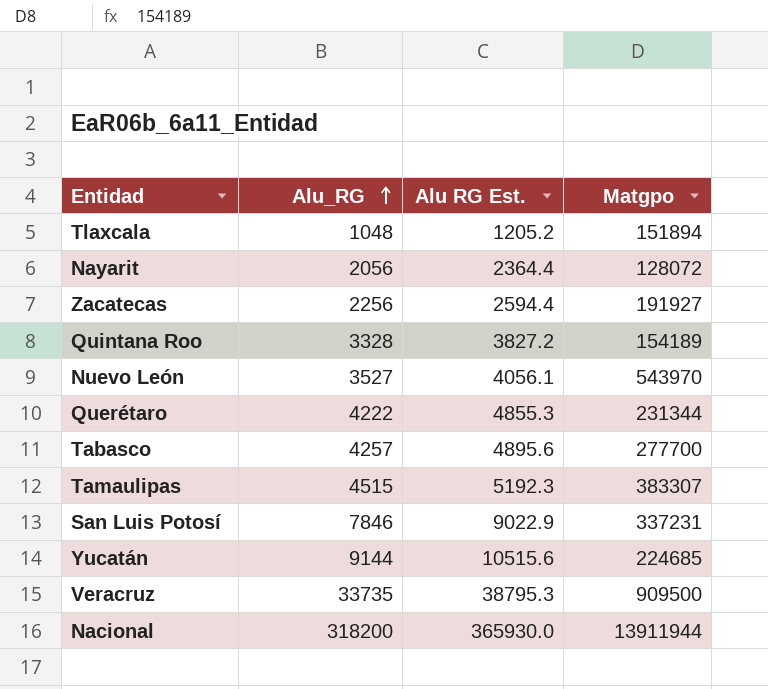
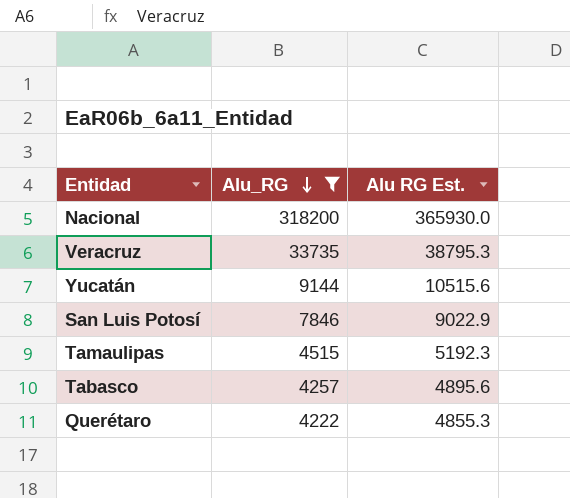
filter: none -> Alu_RG >= 4222
row order: Alu_RG ascending -> Alu_RG descending
column Matgpo | position: 4 -> none

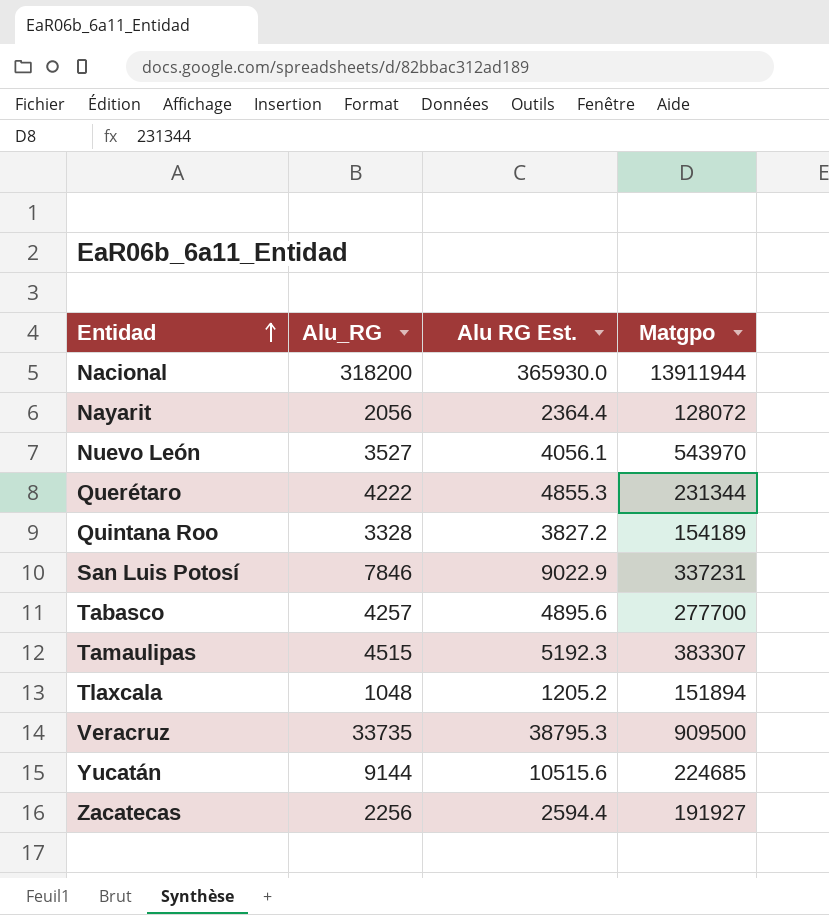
filter: Alu_RG >= 4222 -> none
row order: Alu_RG descending -> Entidad ascending
column Matgpo | position: none -> 4

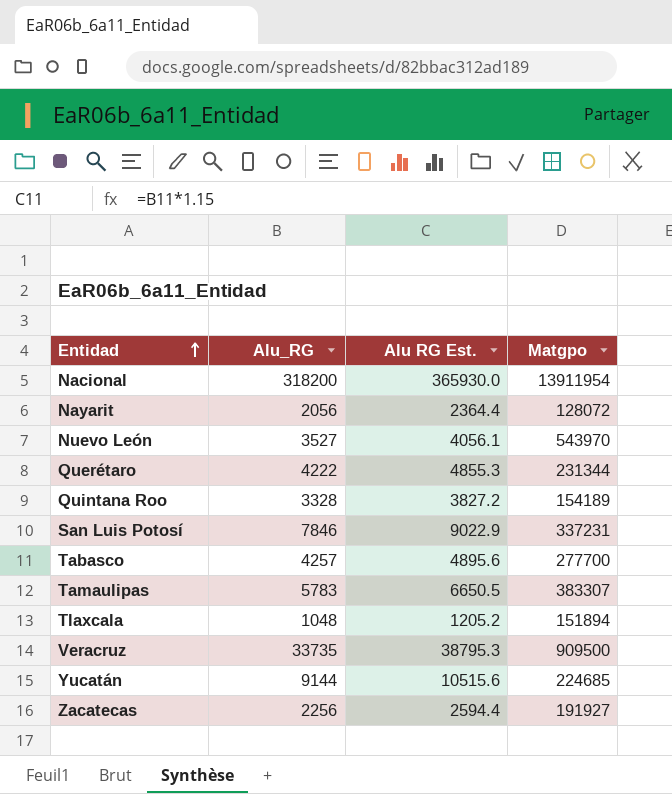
Nacional | Matgpo: 13911944 -> 13911954
Tamaulipas | Alu_RG: 4515 -> 5783
Tamaulipas | Alu RG Est.: 5192.3 -> 6650.5

